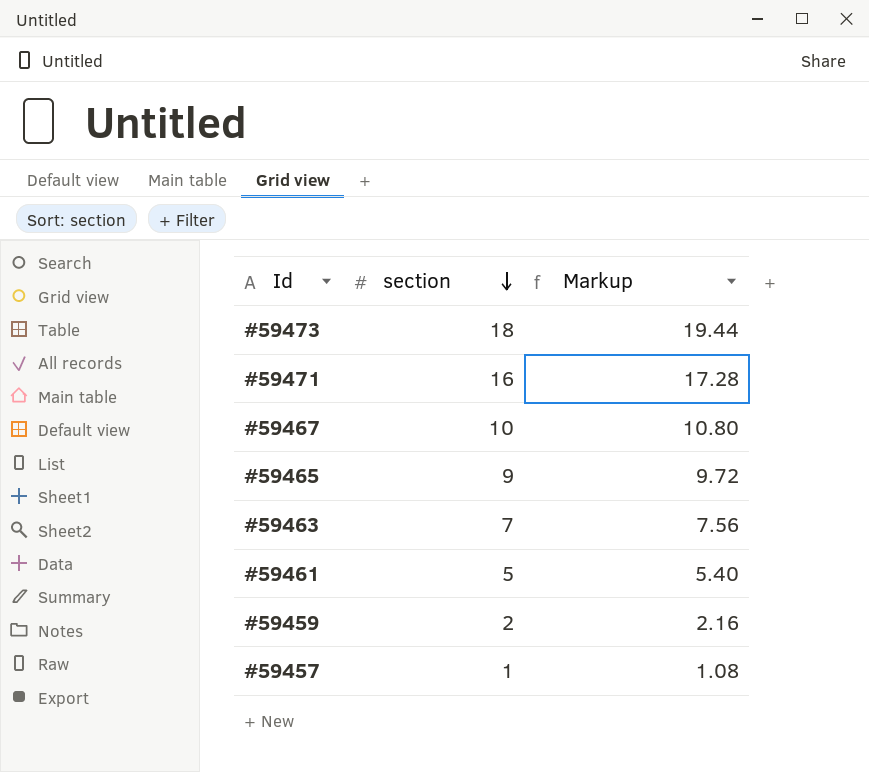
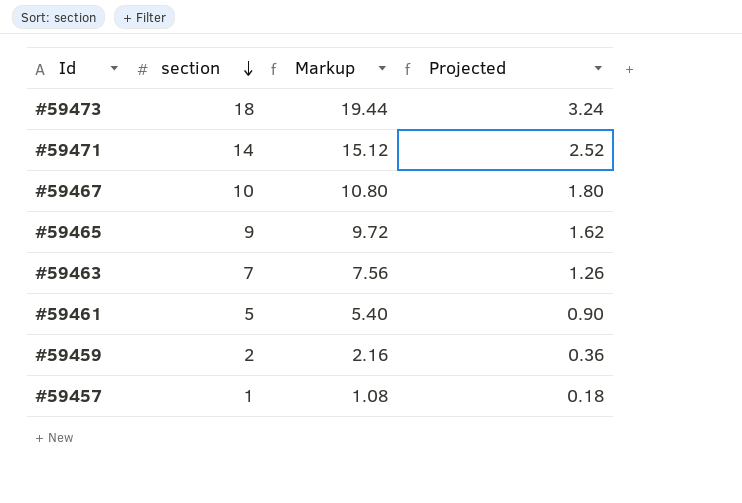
column Projected | formula: none -> [section] * 0.18
#59471 | section: 16 -> 14
#59471 | Markup: 17.28 -> 15.12

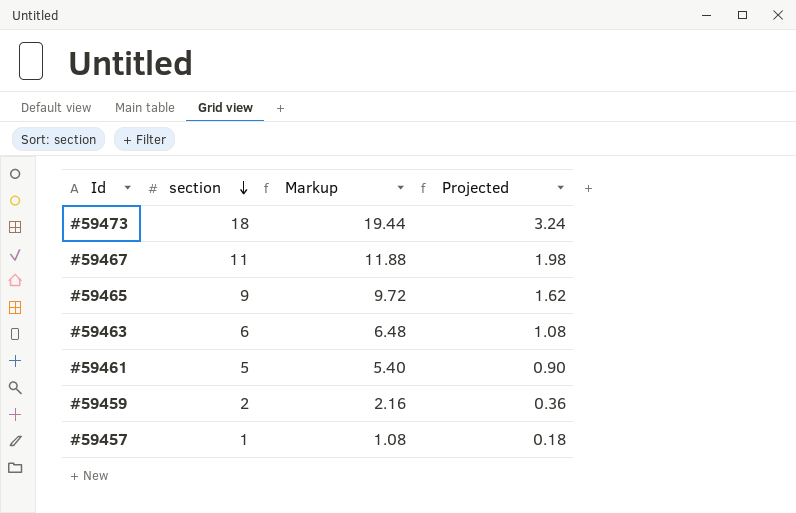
row #59471: 14 | 15.12 | 2.52 -> none
#59467 | section: 10 -> 11
#59467 | Markup: 10.80 -> 11.88
#59467 | Projected: 1.80 -> 1.98
#59463 | section: 7 -> 6
#59463 | Markup: 7.56 -> 6.48
#59463 | Projected: 1.26 -> 1.08

